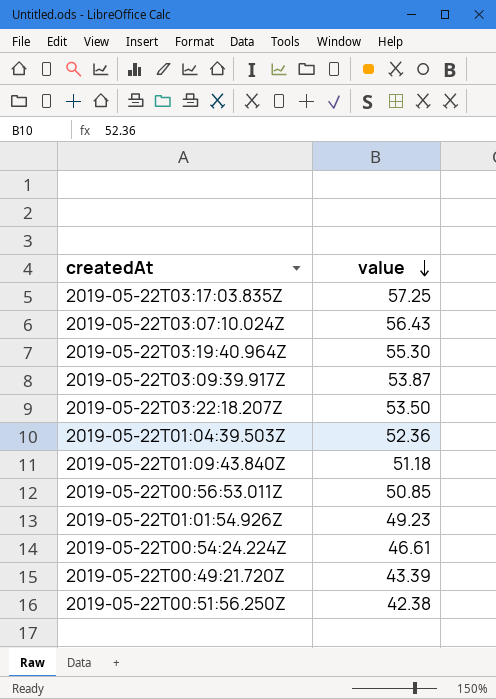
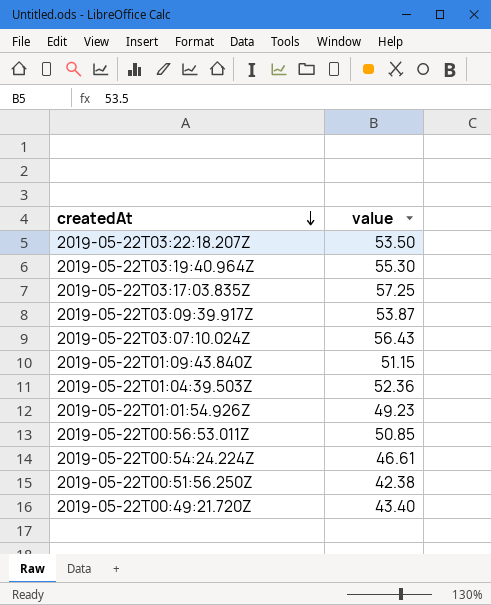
row order: value descending -> createdAt descending
2019-05-22T01:09:43.840Z | value: 51.18 -> 51.15
2019-05-22T00:49:21.720Z | value: 43.39 -> 43.40

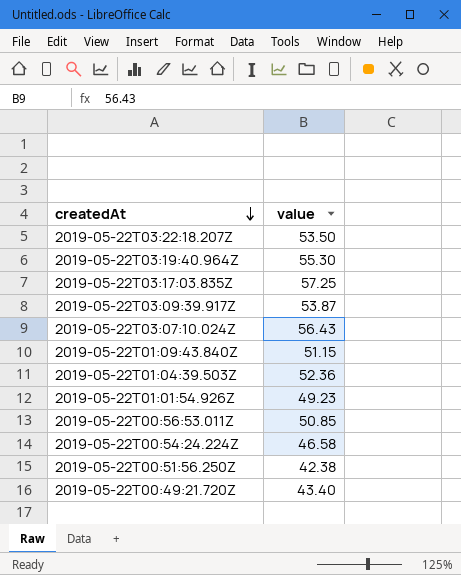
2019-05-22T00:54:24.224Z | value: 46.61 -> 46.58

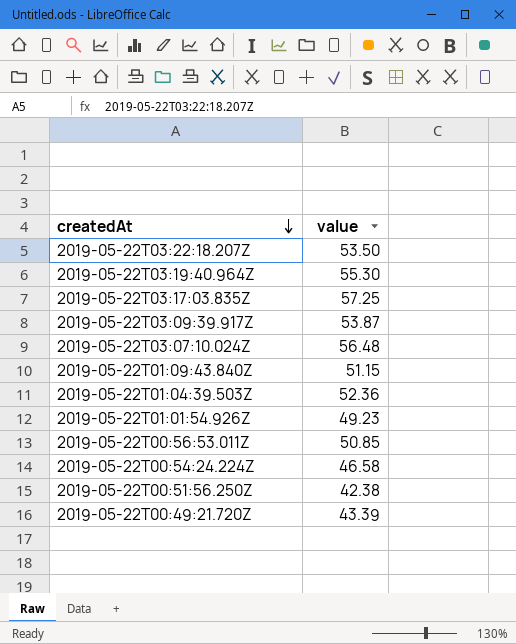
2019-05-22T03:07:10.024Z | value: 56.43 -> 56.48
2019-05-22T00:49:21.720Z | value: 43.40 -> 43.39

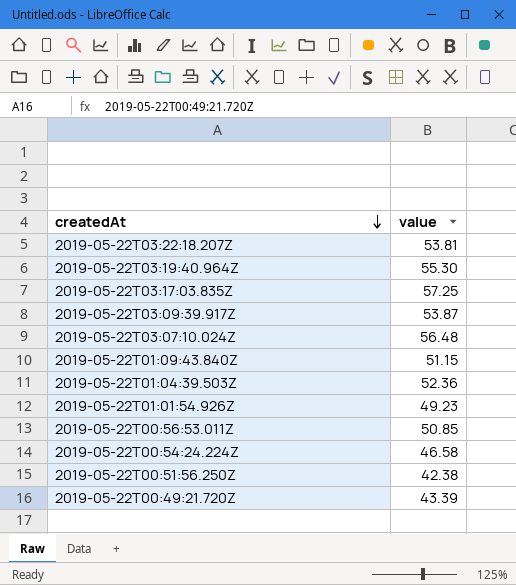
2019-05-22T03:22:18.207Z | value: 53.50 -> 53.81

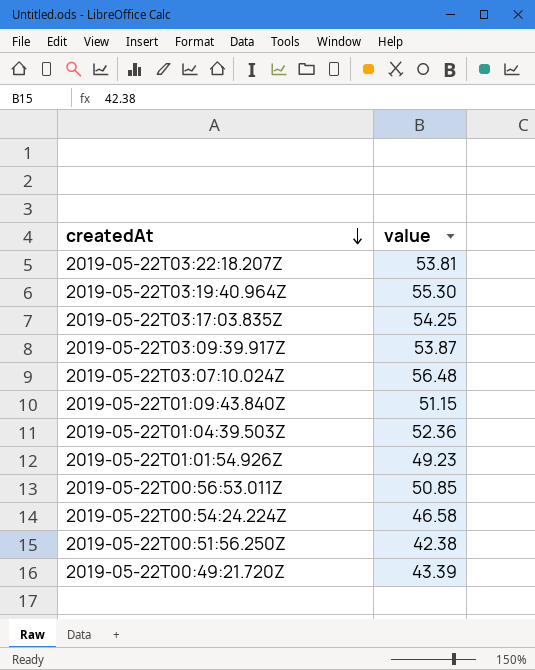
2019-05-22T03:17:03.835Z | value: 57.25 -> 54.25

